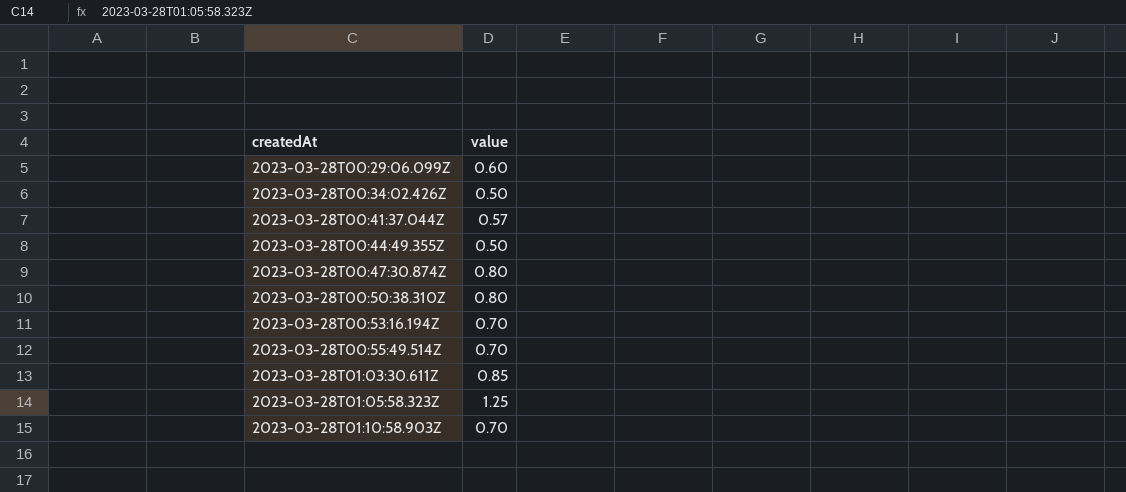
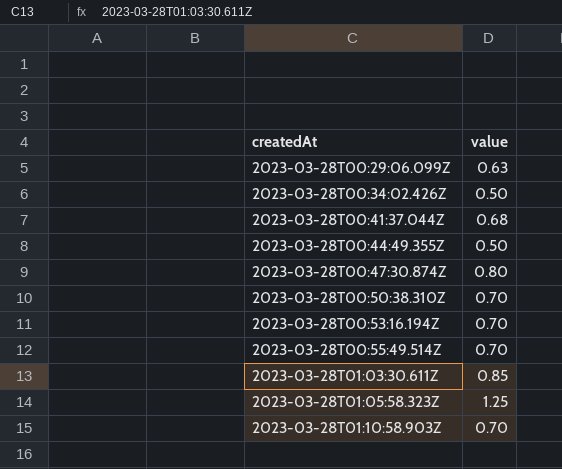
2023-03-28T00:29:06.099Z | value: 0.60 -> 0.63
2023-03-28T00:41:37.044Z | value: 0.57 -> 0.68
2023-03-28T00:50:38.310Z | value: 0.80 -> 0.70

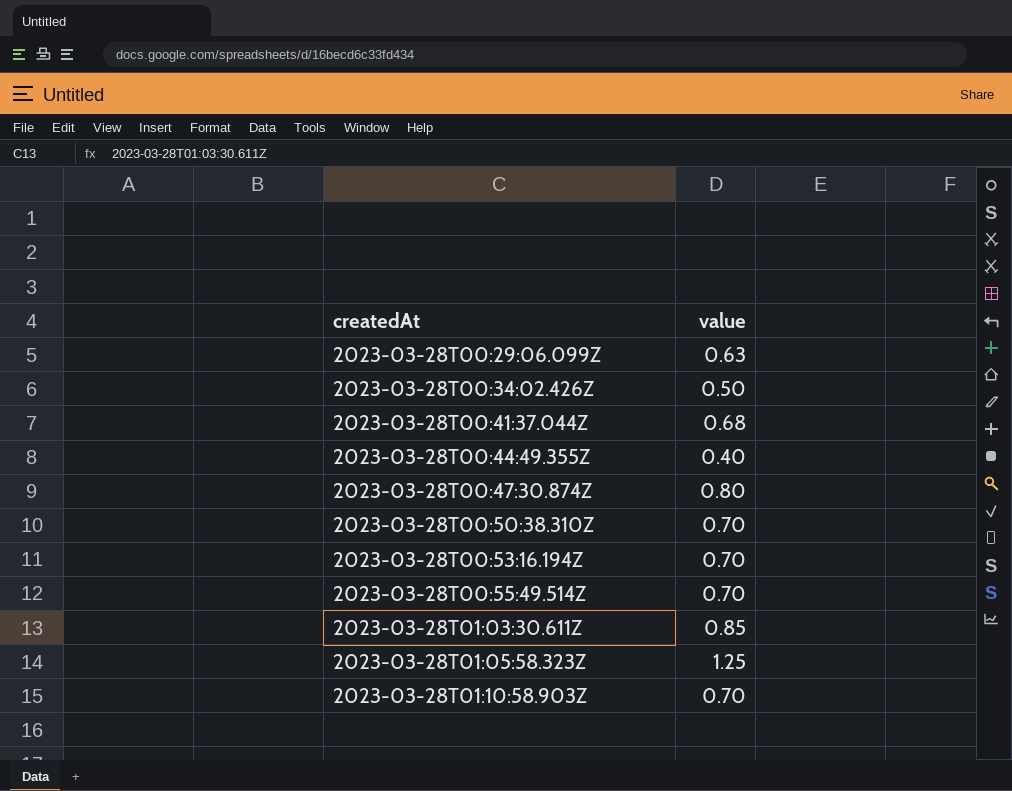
2023-03-28T00:44:49.355Z | value: 0.50 -> 0.40

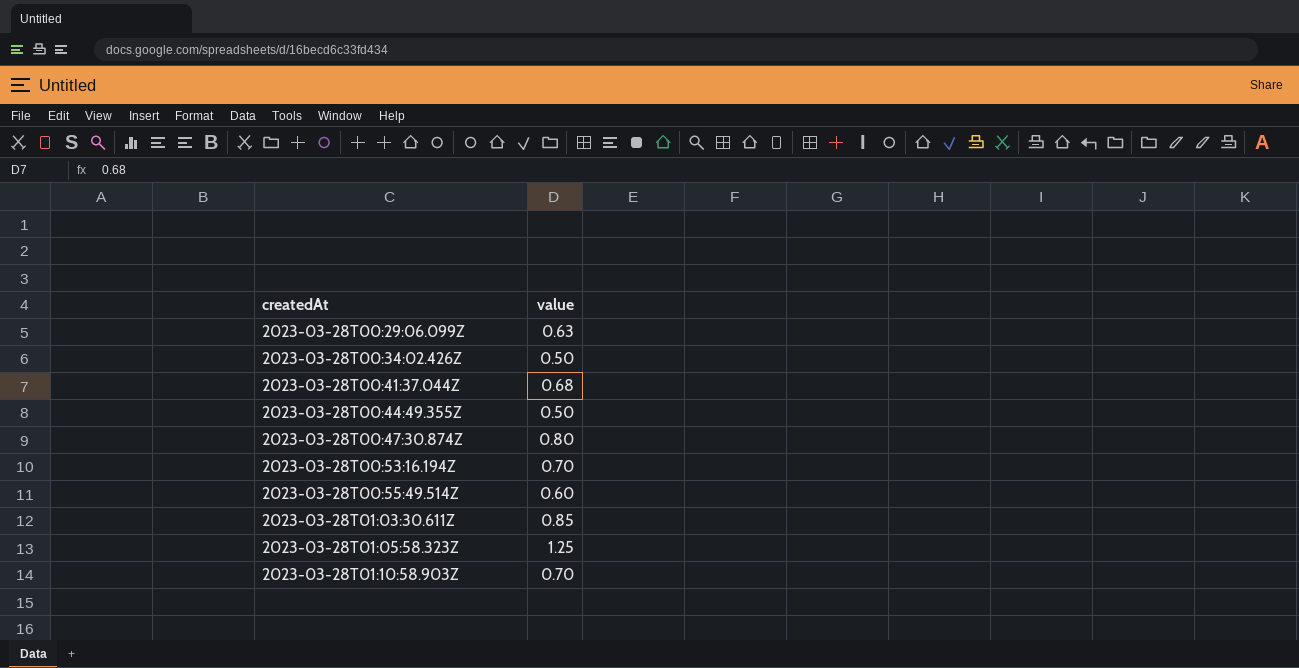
row 2023-03-28T00:50:38.310Z: 0.70 -> none
2023-03-28T00:44:49.355Z | value: 0.40 -> 0.50
2023-03-28T00:55:49.514Z | value: 0.70 -> 0.60

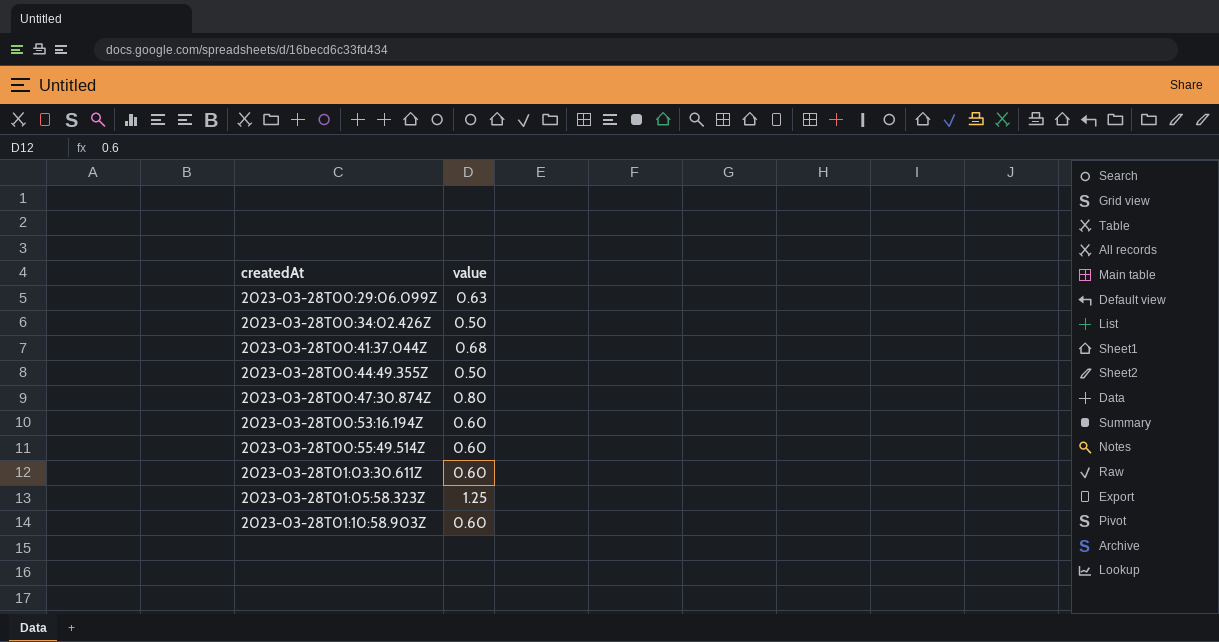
2023-03-28T00:53:16.194Z | value: 0.70 -> 0.60
2023-03-28T01:03:30.611Z | value: 0.85 -> 0.60
2023-03-28T01:10:58.903Z | value: 0.70 -> 0.60

